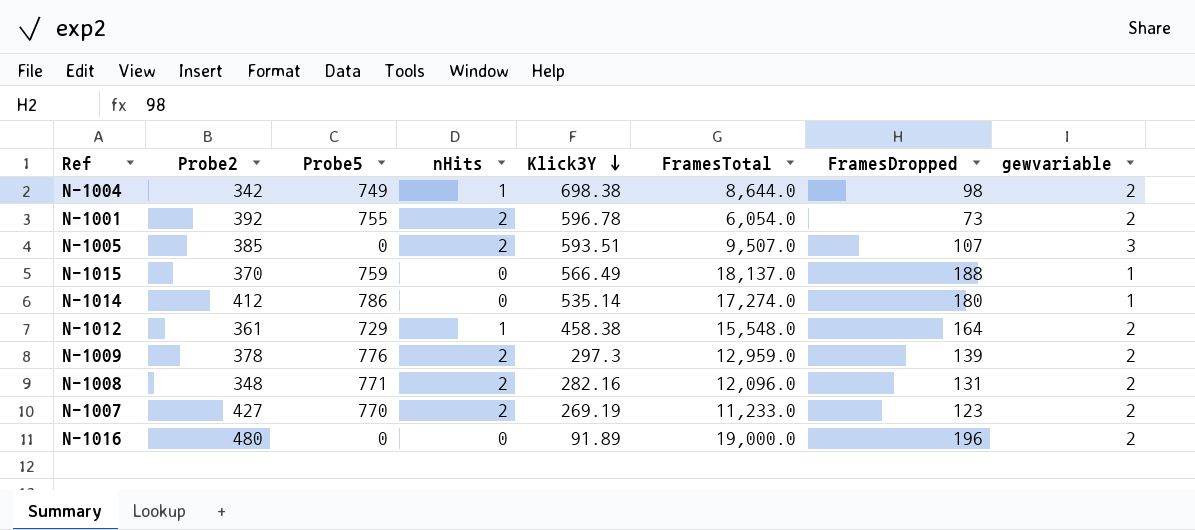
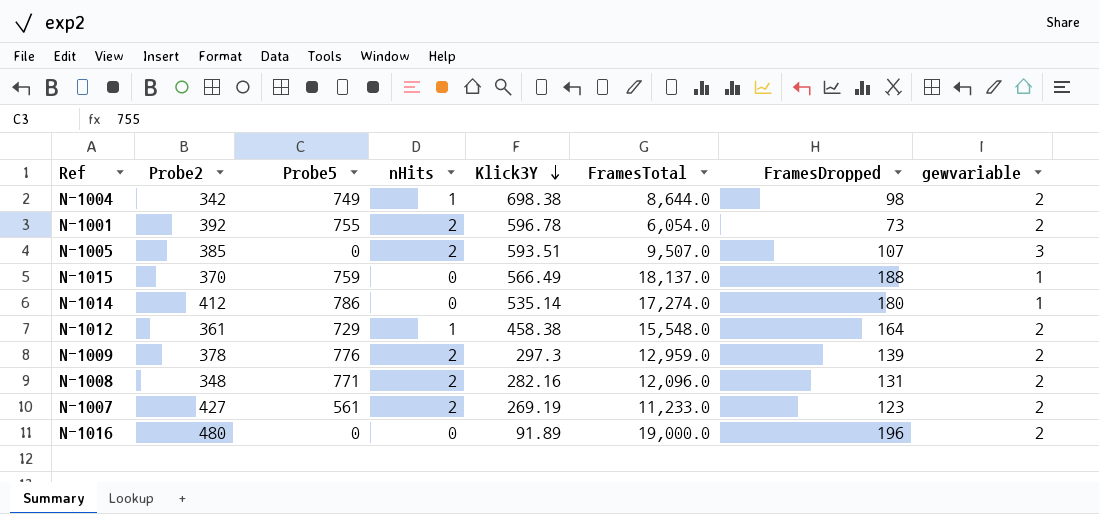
N-1007 | Probe5: 770 -> 561

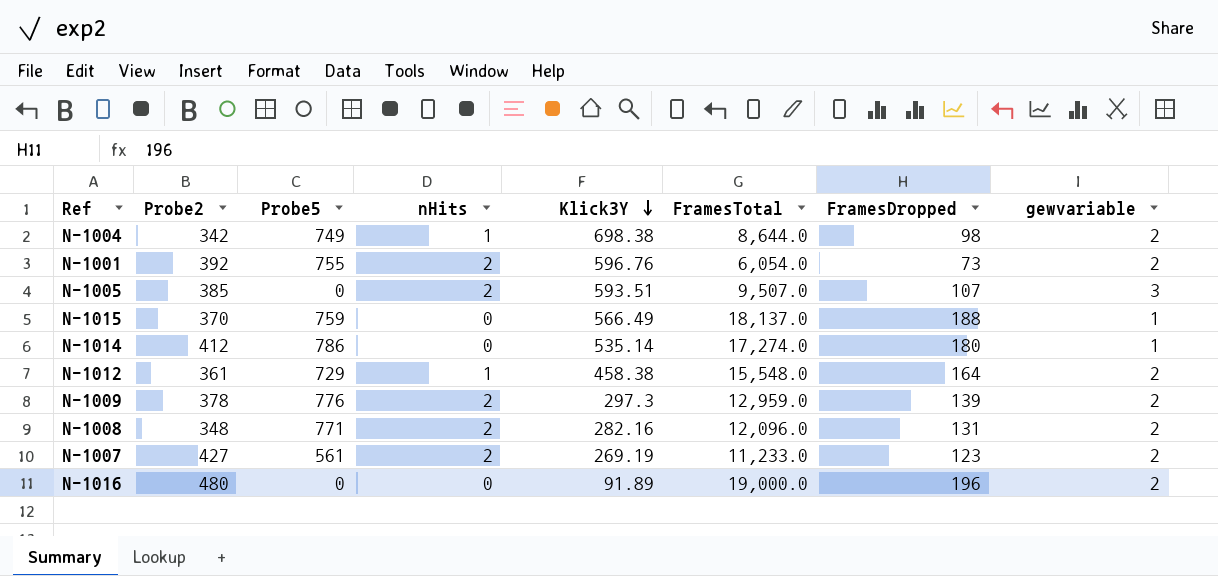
N-1001 | Klick3Y: 596.78 -> 596.76

